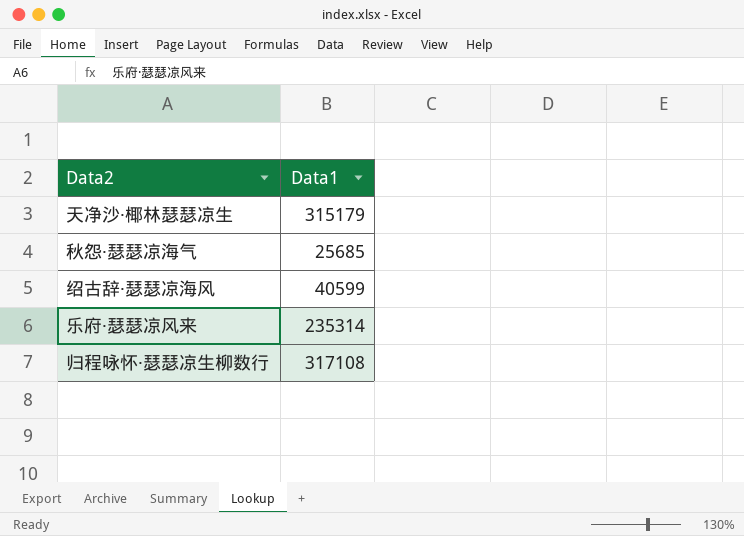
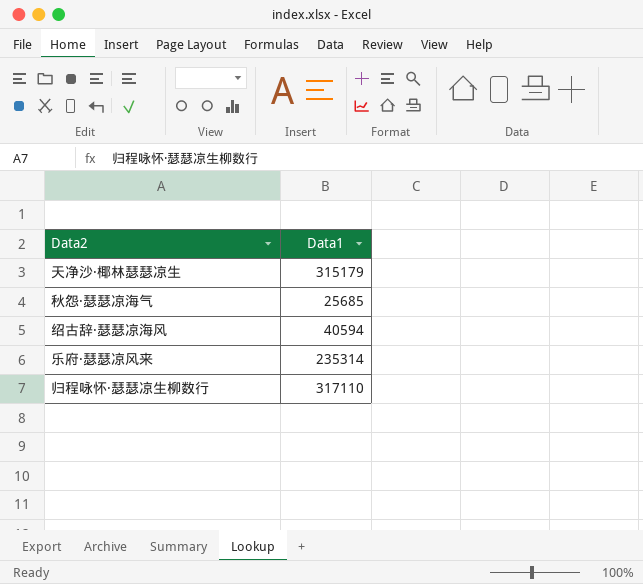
绍古辞·瑟瑟凉海风 | Data1: 40599 -> 40594
归程咏怀·瑟瑟凉生柳数行 | Data1: 317108 -> 317110

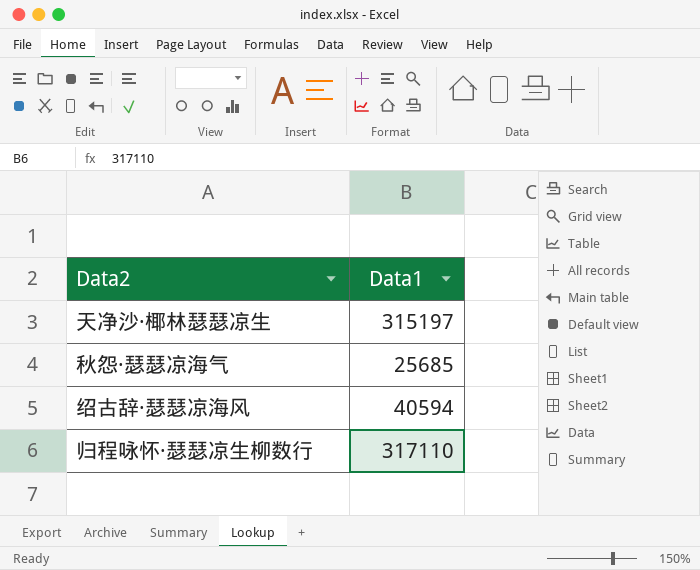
row 乐府·瑟瑟凉风来: 235314 -> none
天净沙·椰林瑟瑟凉生 | Data1: 315179 -> 315197

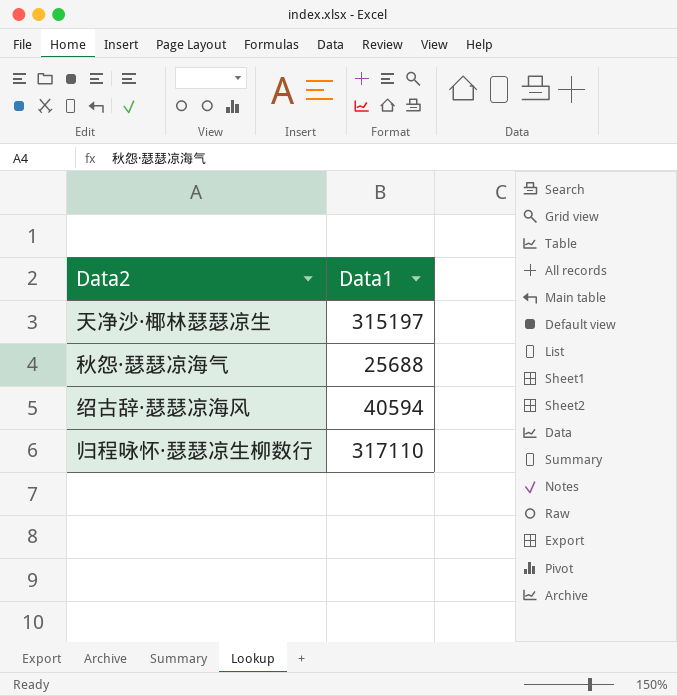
秋怨·瑟瑟凉海气 | Data1: 25685 -> 25688

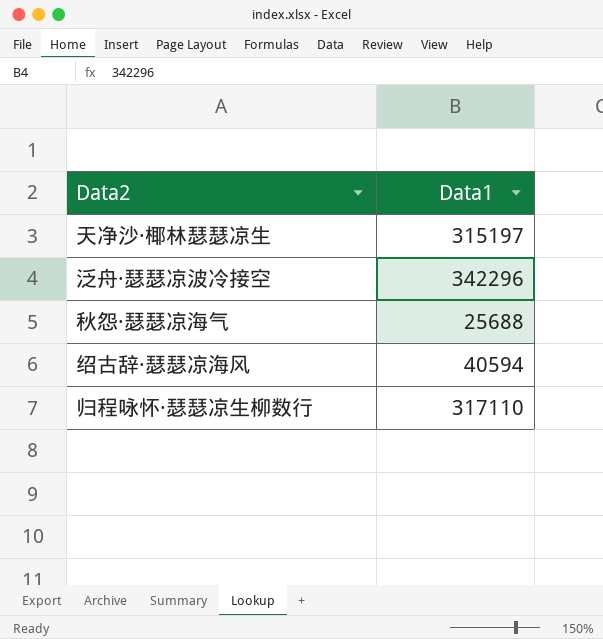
row 泛舟·瑟瑟凉波冷接空: none -> 342296

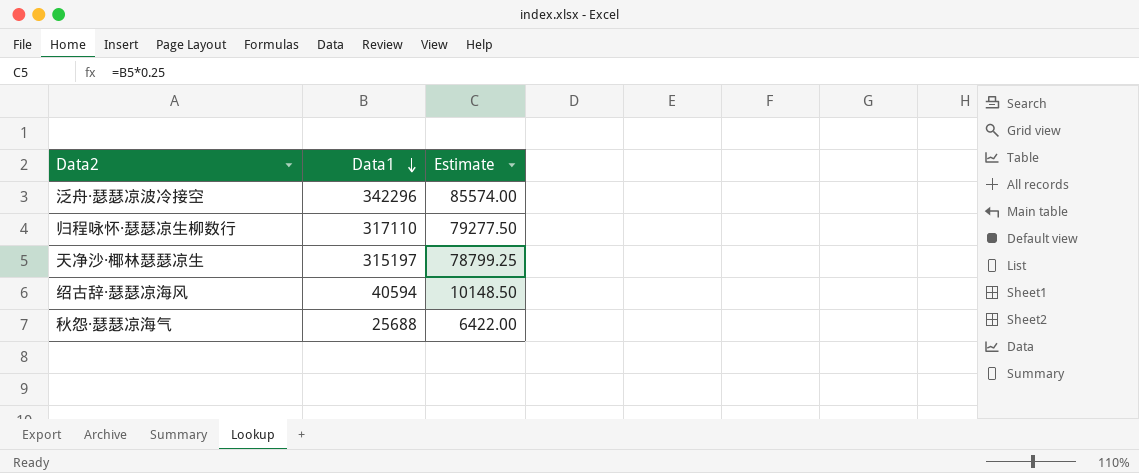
row order: none -> Data1 descending
column Estimate | formula: none -> [Data1] * 0.25

